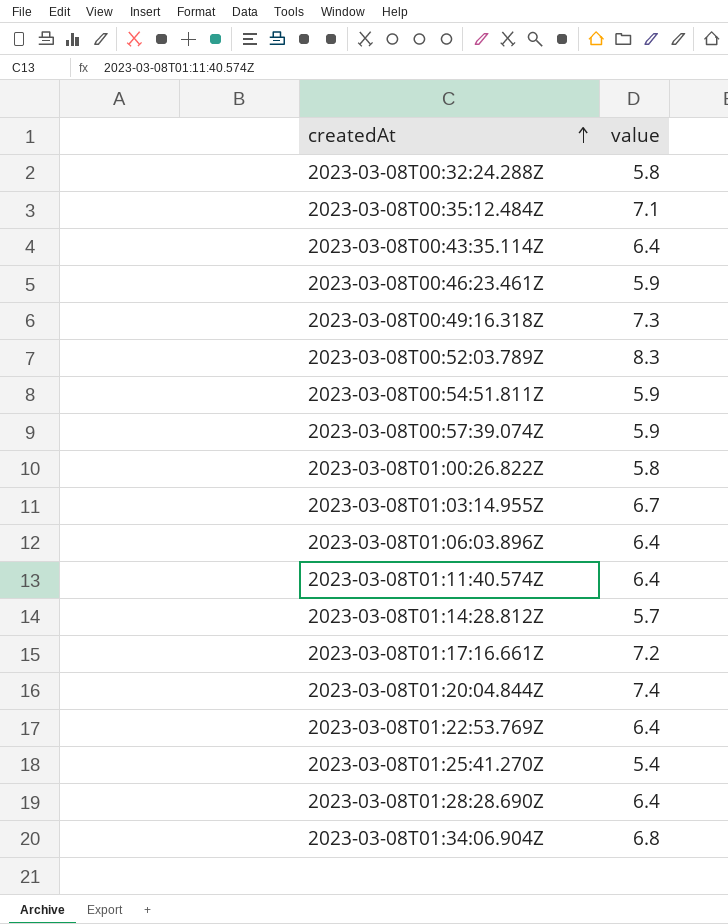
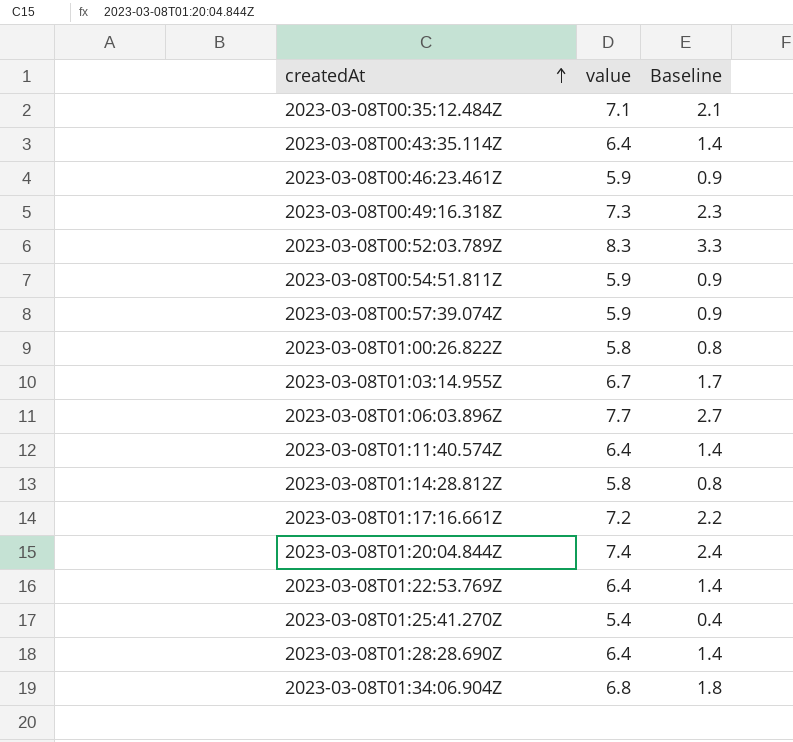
column Baseline | formula: none -> [value] - 5
row 2023-03-08T00:32:24.288Z: 5.8 -> none
2023-03-08T01:06:03.896Z | value: 6.4 -> 7.7
2023-03-08T01:14:28.812Z | value: 5.7 -> 5.8

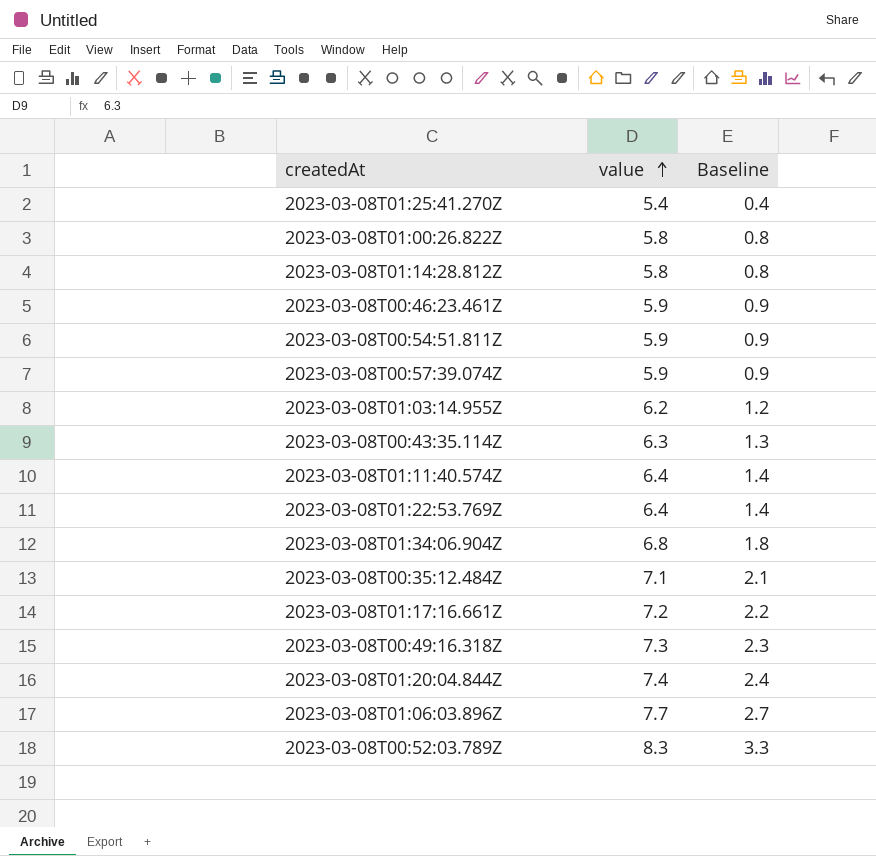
row order: createdAt ascending -> value ascending
row 2023-03-08T01:28:28.690Z: 6.4 | 1.4 -> none
2023-03-08T01:03:14.955Z | value: 6.7 -> 6.2
2023-03-08T01:03:14.955Z | Baseline: 1.7 -> 1.2
2023-03-08T00:43:35.114Z | value: 6.4 -> 6.3
2023-03-08T00:43:35.114Z | Baseline: 1.4 -> 1.3

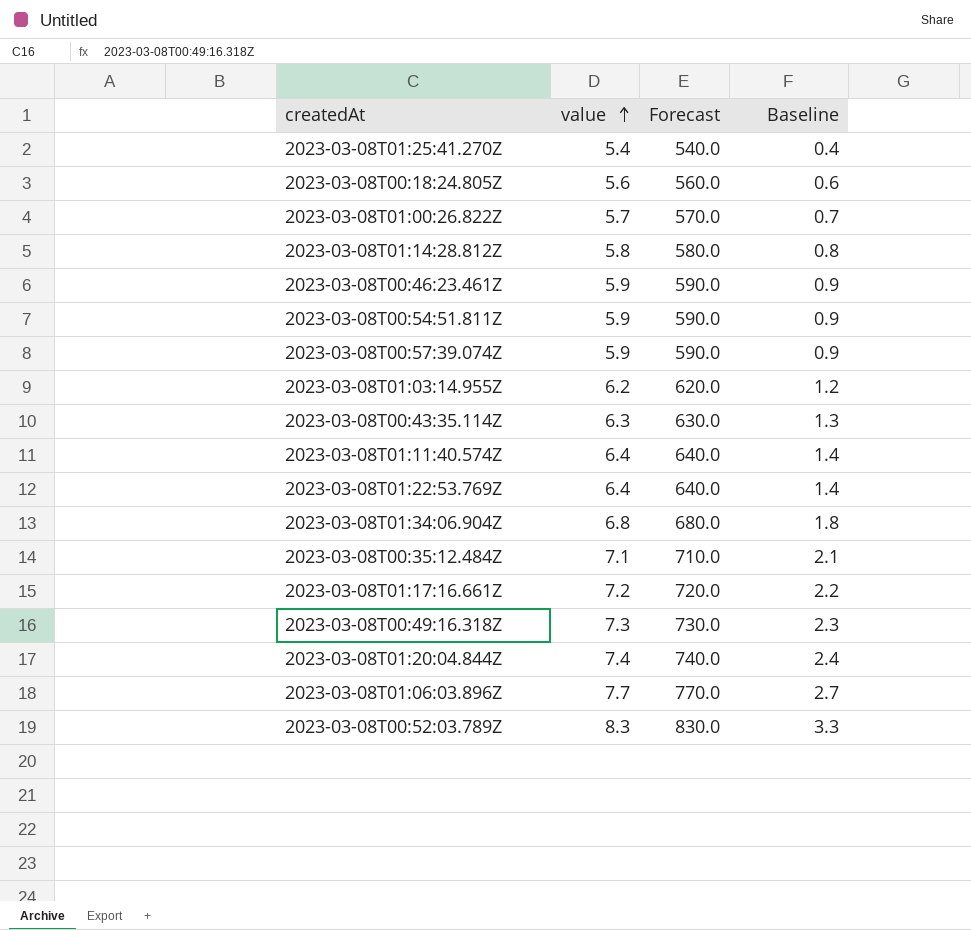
column Forecast | formula: none -> [value] * 100
row 2023-03-08T00:18:24.805Z: none -> 5.6 | 560.0 | 0.6
2023-03-08T01:00:26.822Z | value: 5.8 -> 5.7
2023-03-08T01:00:26.822Z | Baseline: 0.8 -> 0.7

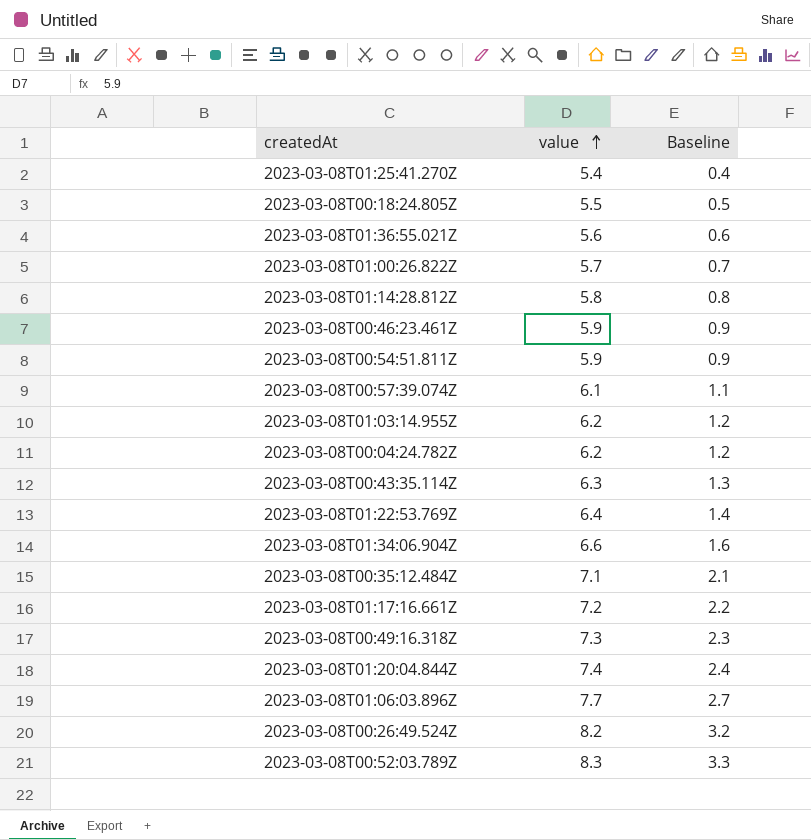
column Forecast | formula: [value] * 100 -> none
row 2023-03-08T01:11:40.574Z: 6.4 | 640.0 | 1.4 -> none
2023-03-08T00:18:24.805Z | value: 5.6 -> 5.5
2023-03-08T00:18:24.805Z | Baseline: 0.6 -> 0.5
row 2023-03-08T01:36:55.021Z: none -> 5.6 | 0.6
2023-03-08T00:57:39.074Z | value: 5.9 -> 6.1
2023-03-08T00:57:39.074Z | Baseline: 0.9 -> 1.1
row 2023-03-08T00:04:24.782Z: none -> 6.2 | 1.2
2023-03-08T01:34:06.904Z | value: 6.8 -> 6.6
2023-03-08T01:34:06.904Z | Baseline: 1.8 -> 1.6
row 2023-03-08T00:26:49.524Z: none -> 8.2 | 3.2

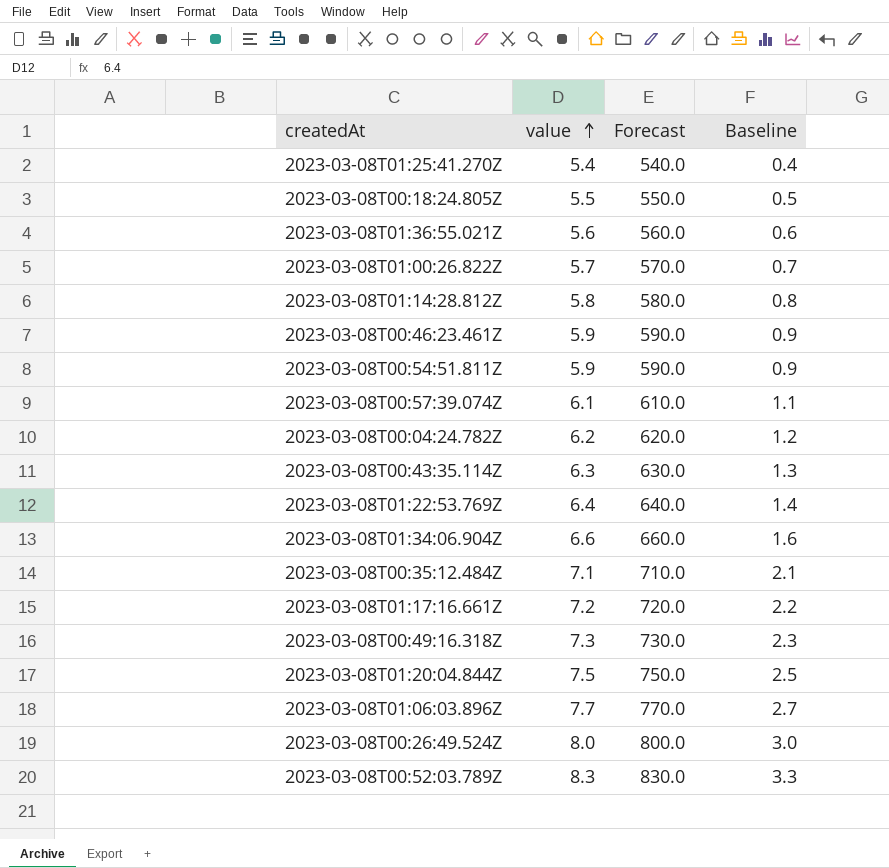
column Forecast | formula: none -> [value] * 100
row 2023-03-08T01:03:14.955Z: 6.2 | 1.2 -> none
2023-03-08T01:20:04.844Z | value: 7.4 -> 7.5
2023-03-08T01:20:04.844Z | Baseline: 2.4 -> 2.5
2023-03-08T00:26:49.524Z | value: 8.2 -> 8.0
2023-03-08T00:26:49.524Z | Baseline: 3.2 -> 3.0

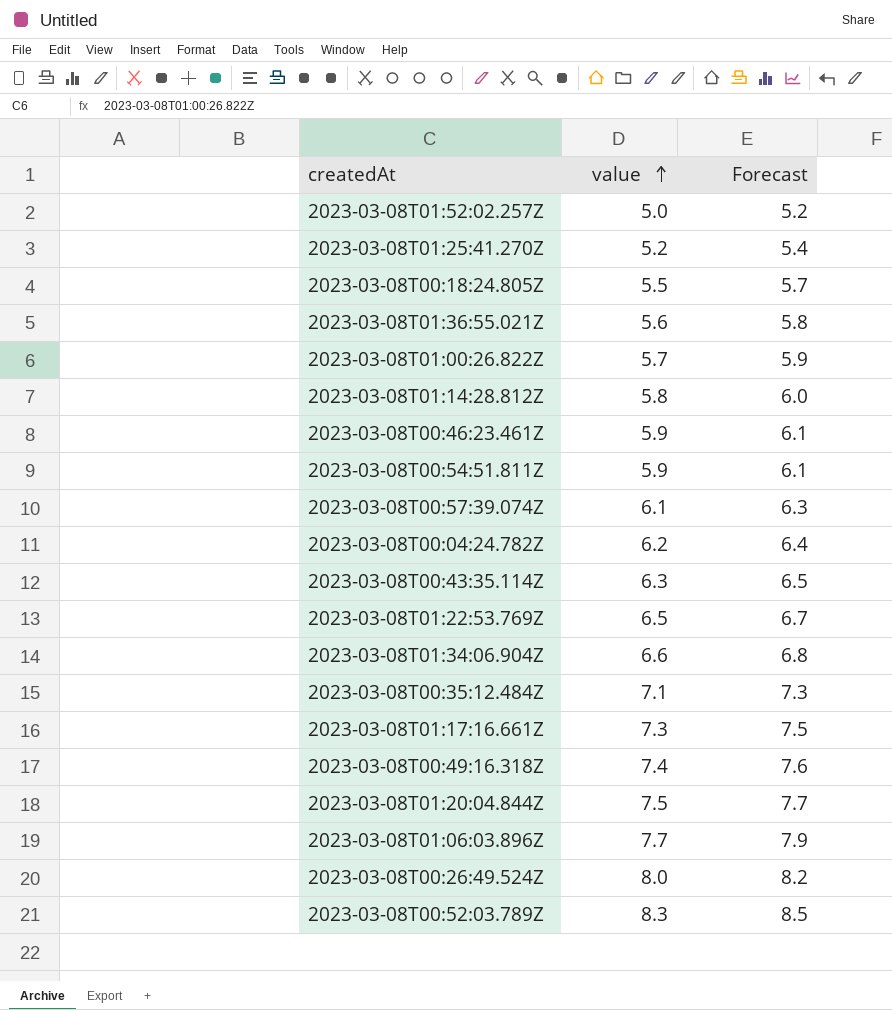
column Baseline | formula: [value] - 5 -> none
column Forecast | formula: [value] * 100 -> [value] * 1.03
row 2023-03-08T01:52:02.257Z: none -> 5.0 | 5.2
2023-03-08T01:25:41.270Z | value: 5.4 -> 5.2
2023-03-08T01:22:53.769Z | value: 6.4 -> 6.5
2023-03-08T01:17:16.661Z | value: 7.2 -> 7.3
2023-03-08T00:49:16.318Z | value: 7.3 -> 7.4

